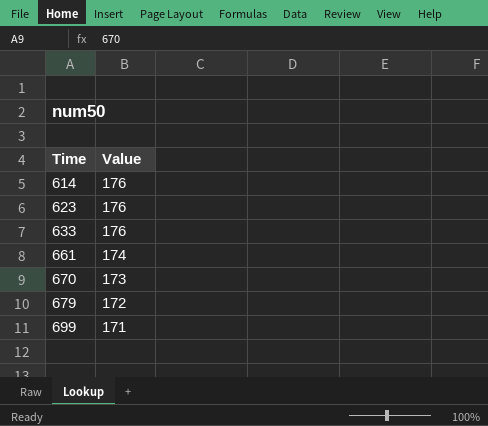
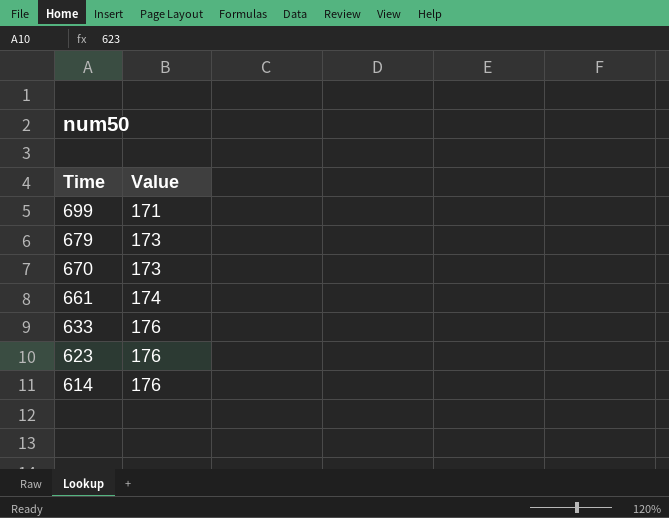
row order: Time ascending -> Time descending
679 | Value: 172 -> 173

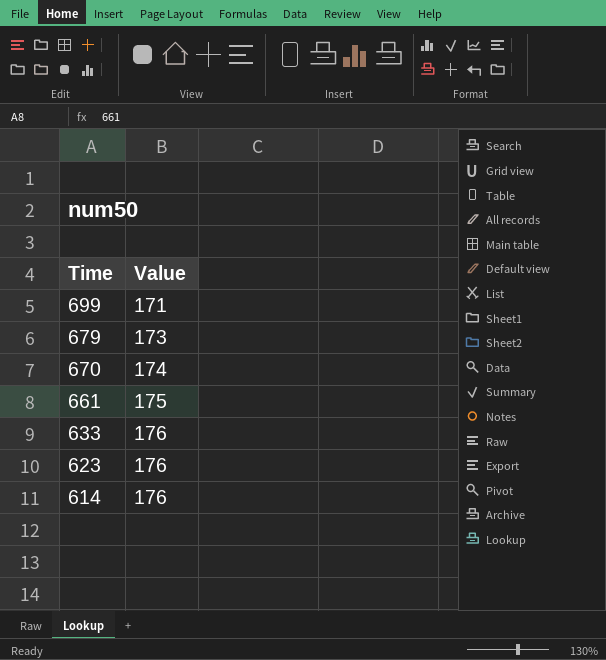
670 | Value: 173 -> 174
661 | Value: 174 -> 175

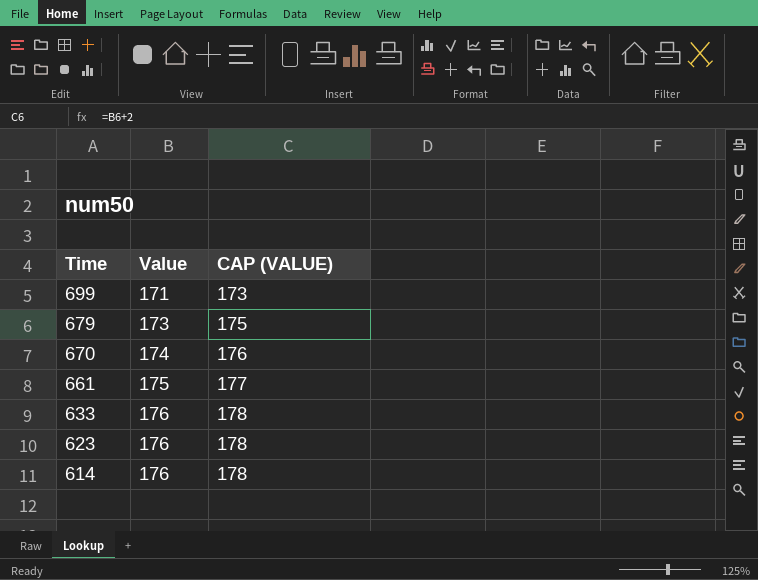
column CAP (VALUE) | formula: none -> [Value] + 2

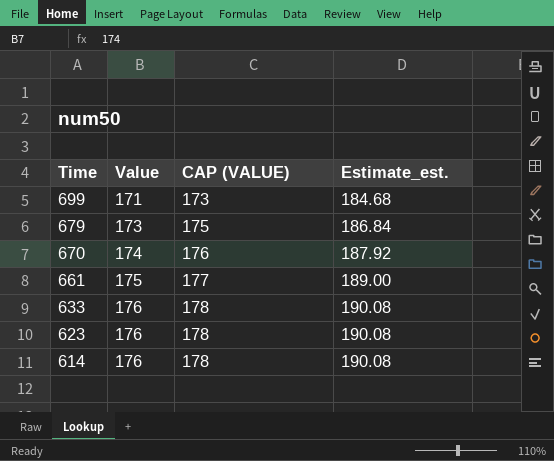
column Estimate_est. | formula: none -> [Value] * 1.08

